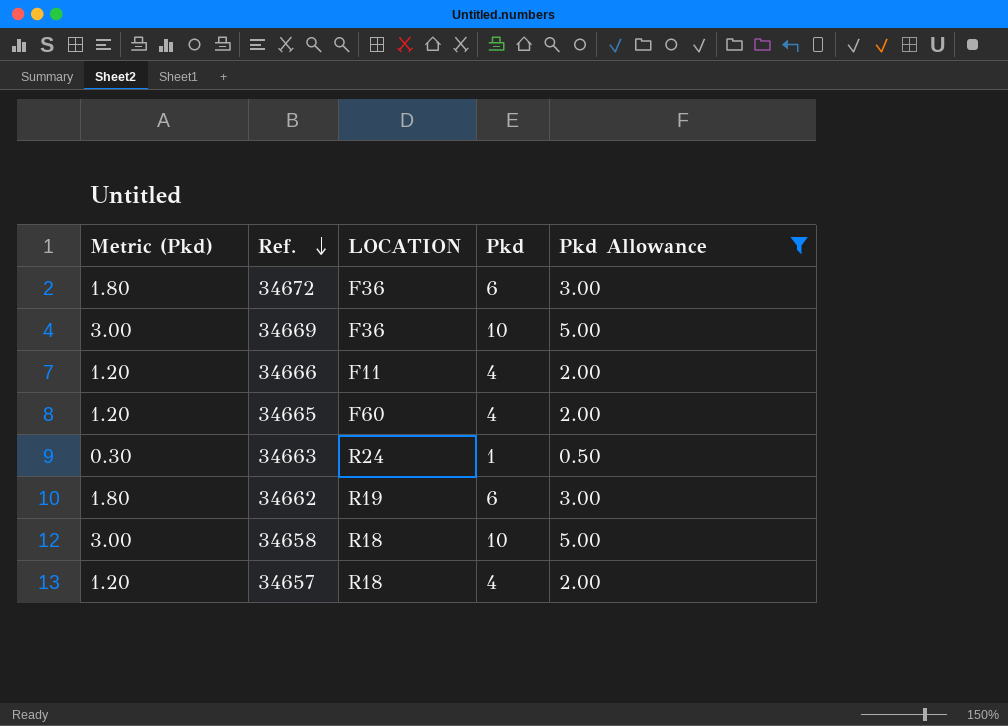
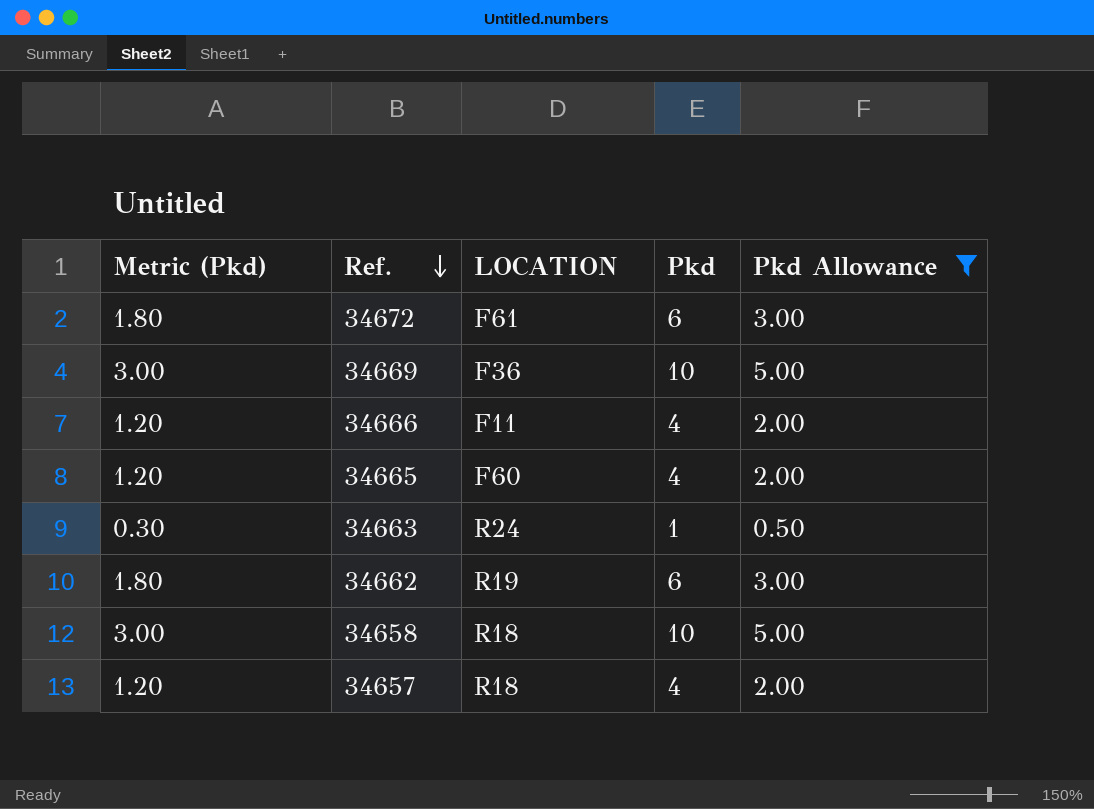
34672 | LOCATION: F36 -> F61

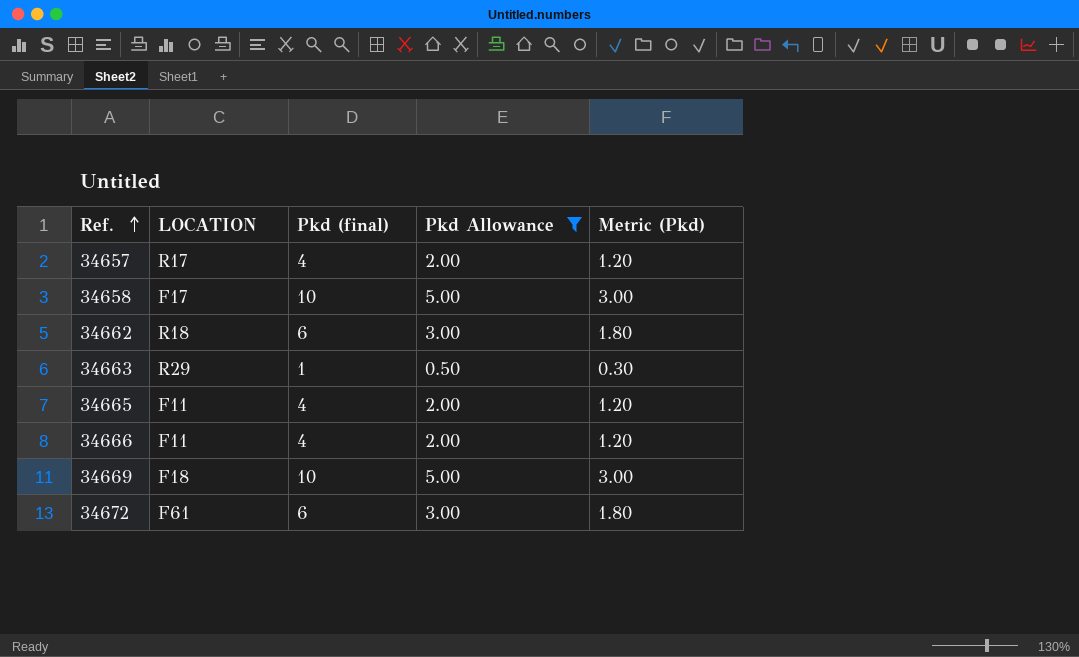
row order: Ref. descending -> Ref. ascending
column name: Pkd -> Pkd (final)
column Metric (Pkd) | position: 1 -> 5
34657 | LOCATION: R18 -> R17
34658 | LOCATION: R18 -> F17
34662 | LOCATION: R19 -> R18
34663 | LOCATION: R24 -> R29
34665 | LOCATION: F60 -> F11
34669 | LOCATION: F36 -> F18

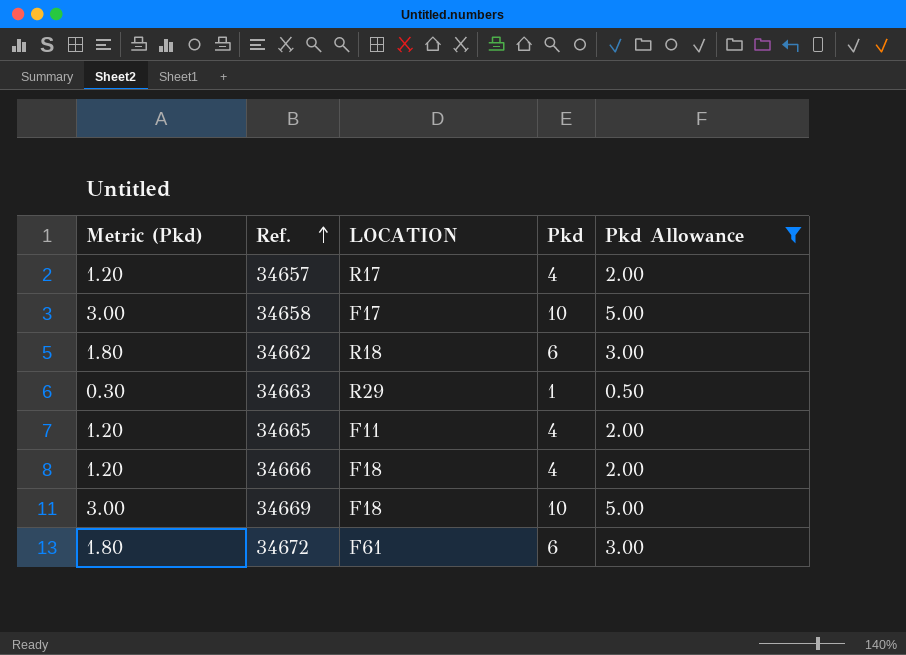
column Metric (Pkd) | position: 5 -> 1
column name: Pkd (final) -> Pkd
34666 | LOCATION: F11 -> F18

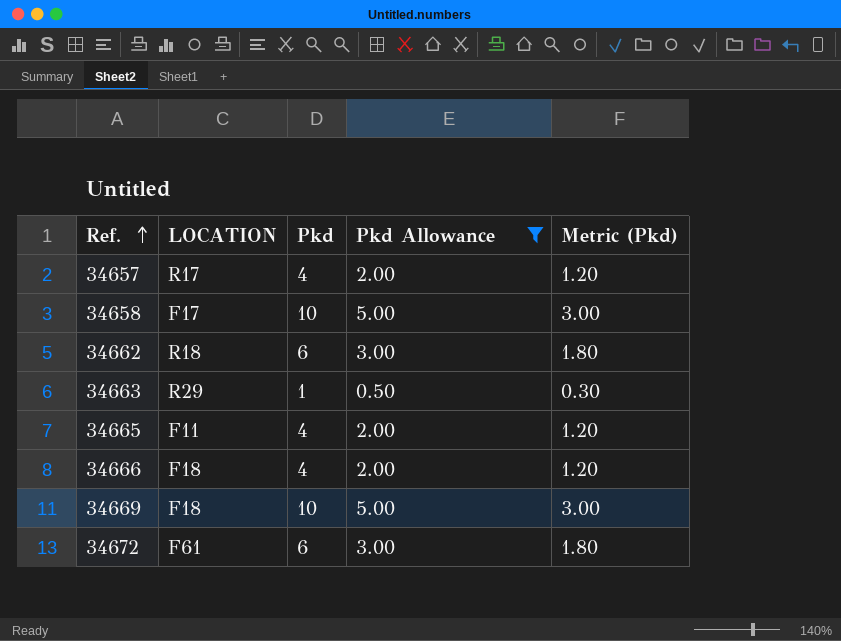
column Metric (Pkd) | position: 1 -> 5

